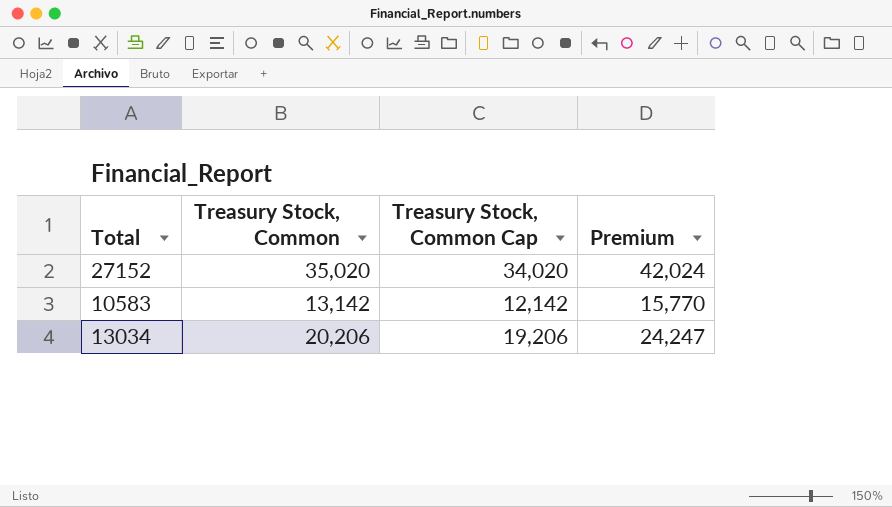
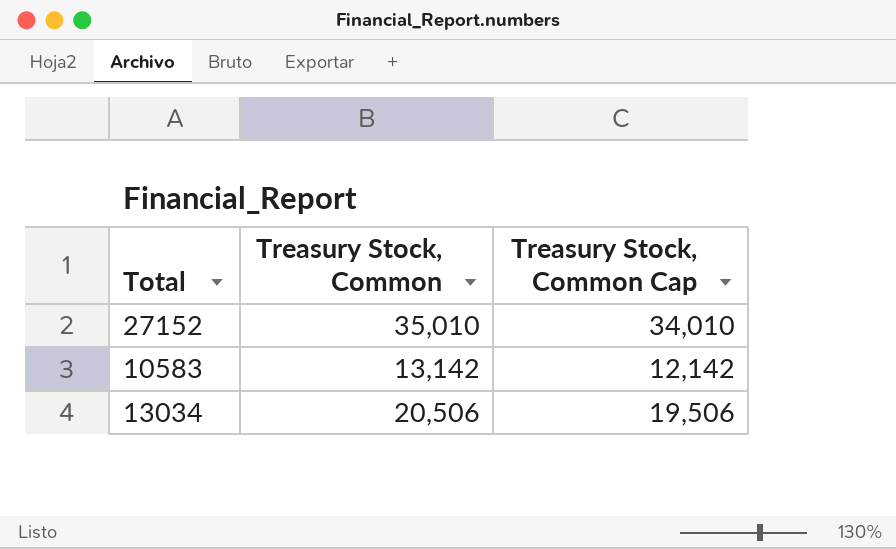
column Premium | formula: [Treasury Stock, Common] * 1.2 -> none
27152 | Treasury Stock, Common: 35,020 -> 35,010
27152 | Treasury Stock, Common Cap: 34,020 -> 34,010
13034 | Treasury Stock, Common: 20,206 -> 20,506
13034 | Treasury Stock, Common Cap: 19,206 -> 19,506

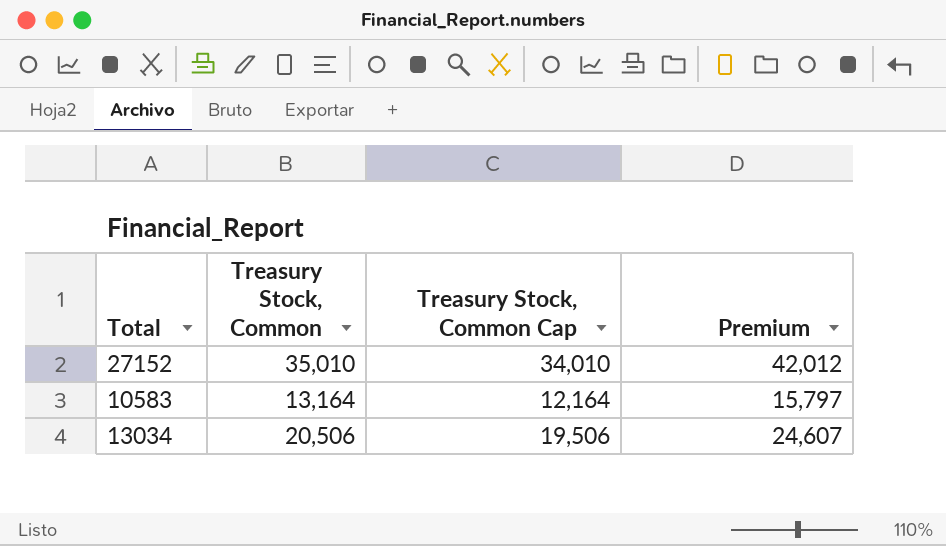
column Premium | formula: none -> [Treasury Stock, Common] * 1.2
10583 | Treasury Stock, Common: 13,142 -> 13,164
10583 | Treasury Stock, Common Cap: 12,142 -> 12,164

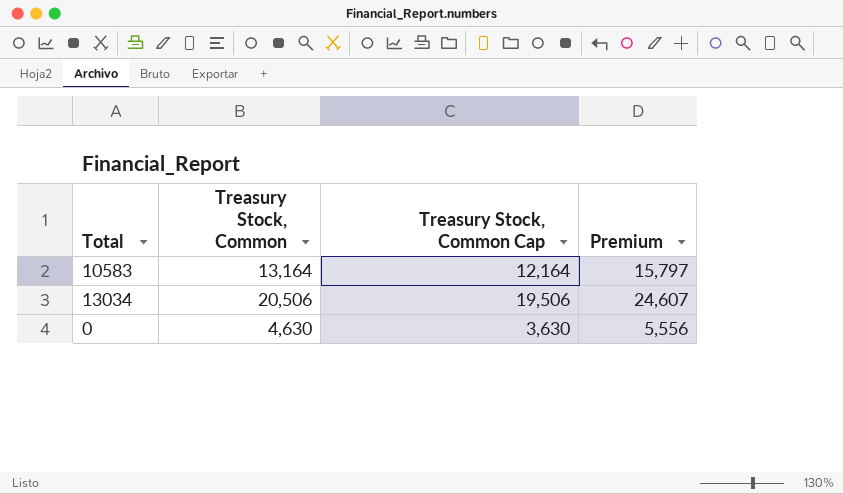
row 27152: 35,010 | 34,010 | 42,012 -> none
row 0: none -> 4,630 | 3,630 | 5,556

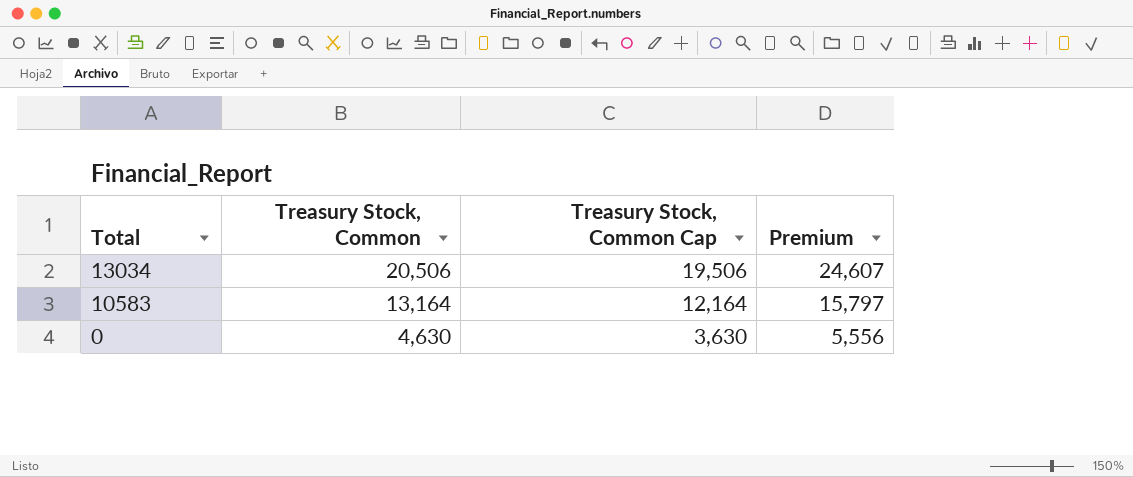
row order: none -> Total descending

